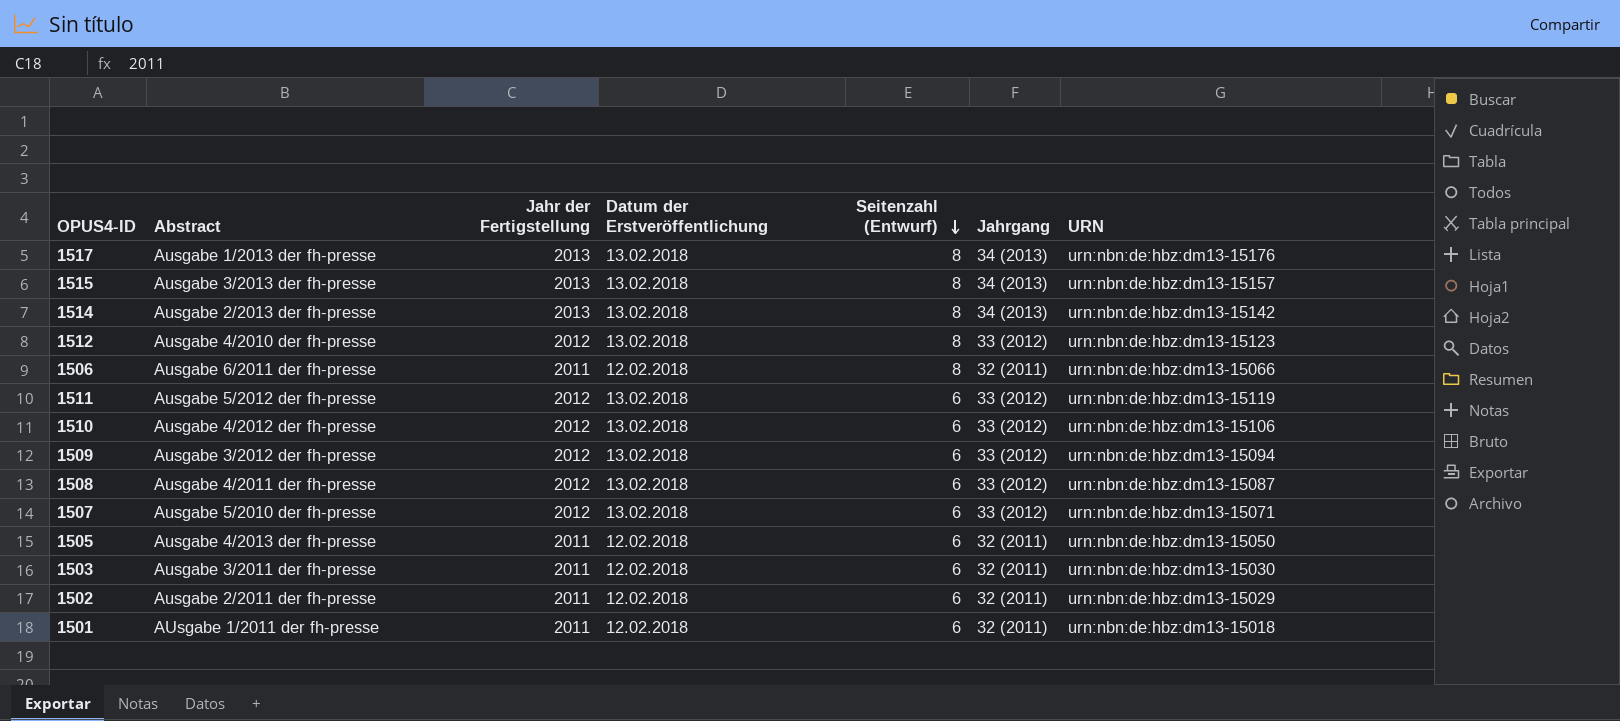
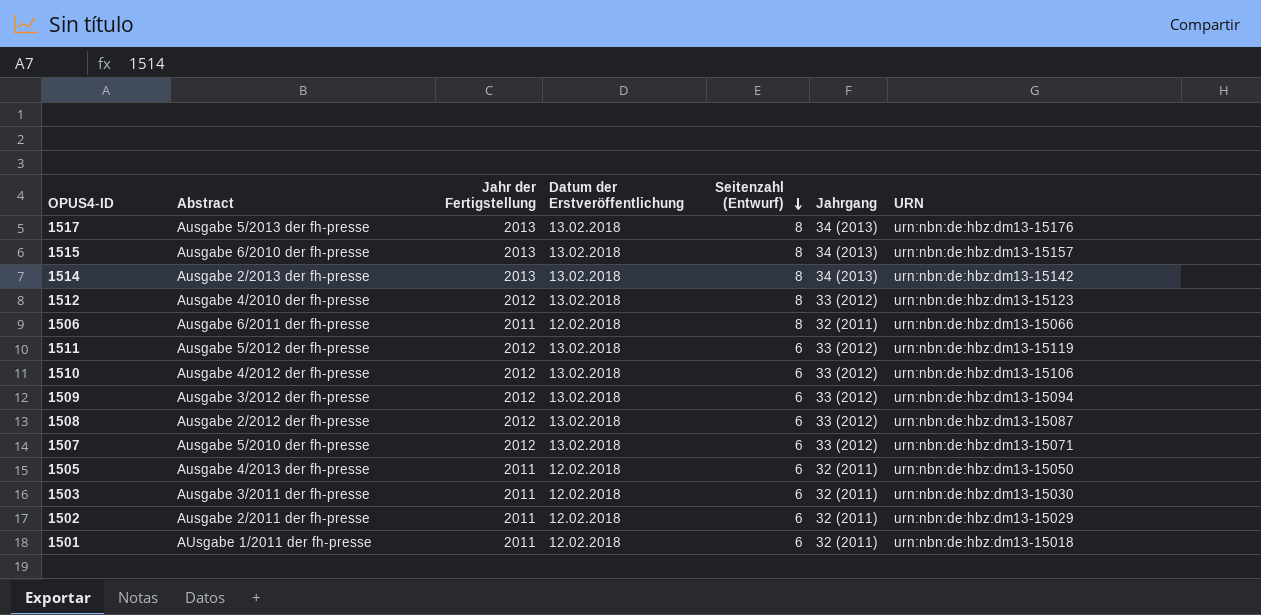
1517 | Abstract: Ausgabe 1/2013 der fh-presse -> Ausgabe 5/2013 der fh-presse
1515 | Abstract: Ausgabe 3/2013 der fh-presse -> Ausgabe 6/2010 der fh-presse
1508 | Abstract: Ausgabe 4/2011 der fh-presse -> Ausgabe 2/2012 der fh-presse

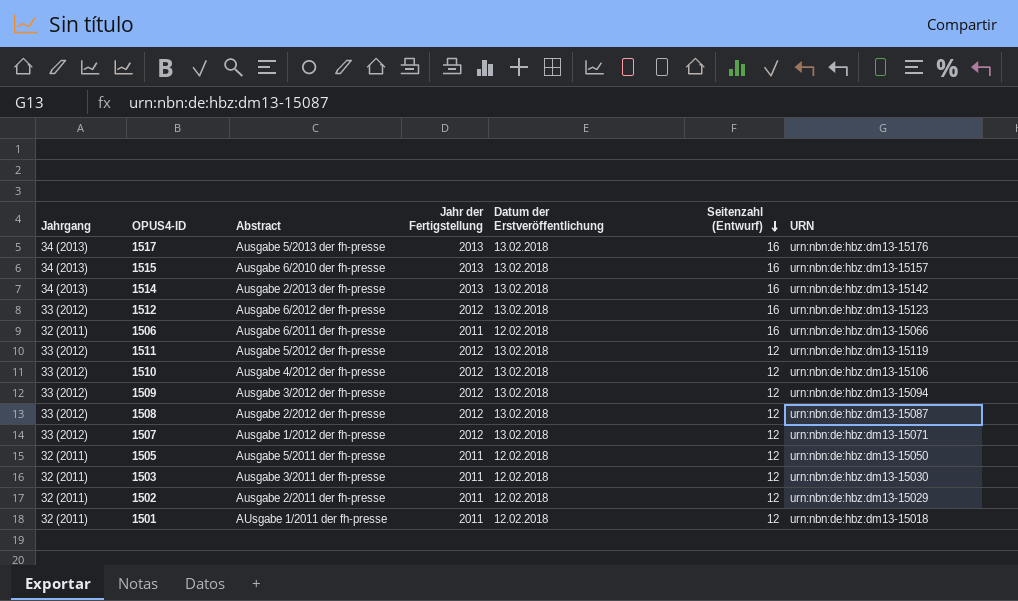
column Jahrgang | position: 6 -> 1
1517 | Seitenzahl (Entwurf): 8 -> 16
1515 | Seitenzahl (Entwurf): 8 -> 16
1514 | Seitenzahl (Entwurf): 8 -> 16
1512 | Abstract: Ausgabe 4/2010 der fh-presse -> Ausgabe 6/2012 der fh-presse
1512 | Seitenzahl (Entwurf): 8 -> 16
1506 | Seitenzahl (Entwurf): 8 -> 16
1511 | Seitenzahl (Entwurf): 6 -> 12
1510 | Seitenzahl (Entwurf): 6 -> 12
1509 | Seitenzahl (Entwurf): 6 -> 12
1508 | Seitenzahl (Entwurf): 6 -> 12
1507 | Abstract: Ausgabe 5/2010 der fh-presse -> Ausgabe 1/2012 der fh-presse
1507 | Seitenzahl (Entwurf): 6 -> 12
1505 | Abstract: Ausgabe 4/2013 der fh-presse -> Ausgabe 5/2011 der fh-presse
1505 | Seitenzahl (Entwurf): 6 -> 12
1503 | Seitenzahl (Entwurf): 6 -> 12
1502 | Seitenzahl (Entwurf): 6 -> 12
1501 | Seitenzahl (Entwurf): 6 -> 12

